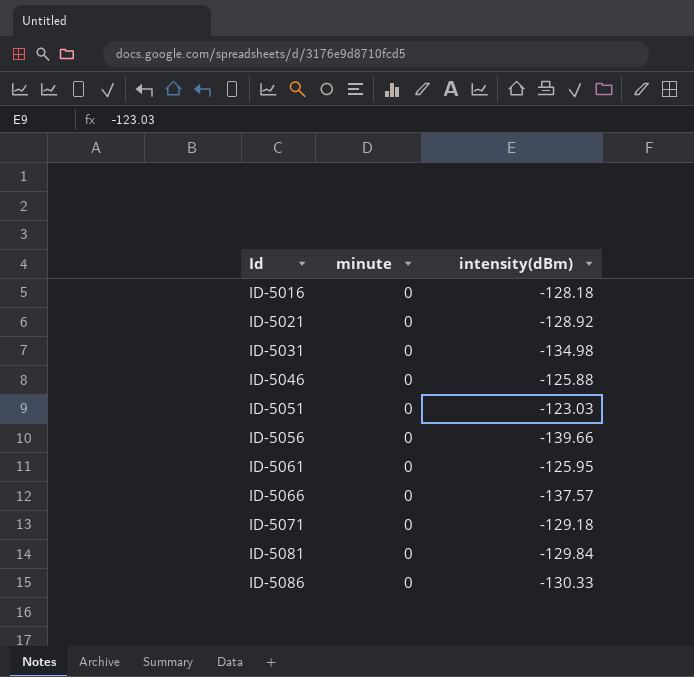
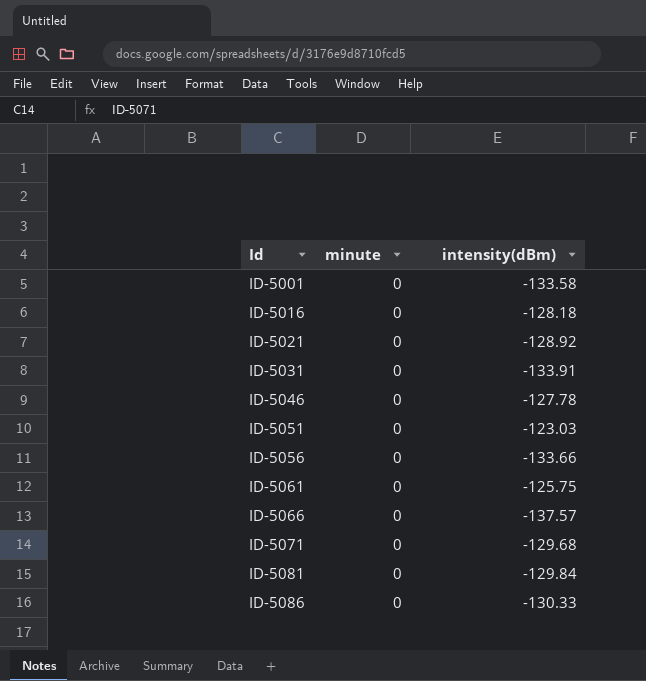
row ID-5001: none -> 0 | -133.58
ID-5031 | intensity(dBm): -134.98 -> -133.91
ID-5046 | intensity(dBm): -125.88 -> -127.78
ID-5056 | intensity(dBm): -139.66 -> -133.66
ID-5061 | intensity(dBm): -125.95 -> -125.75
ID-5071 | intensity(dBm): -129.18 -> -129.68

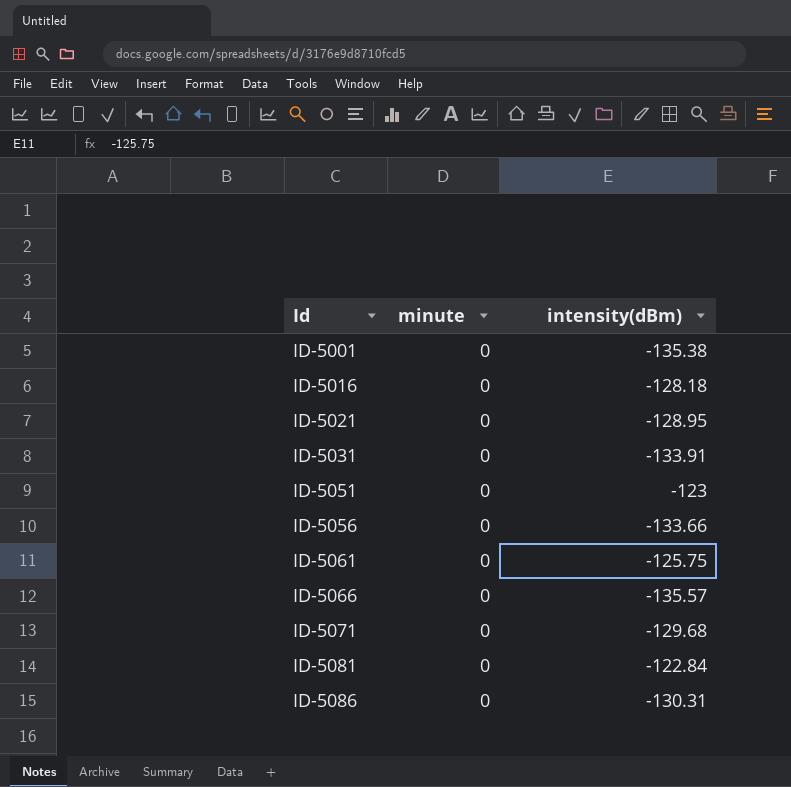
row ID-5046: 0 | -127.78 -> none
ID-5001 | intensity(dBm): -133.58 -> -135.38
ID-5021 | intensity(dBm): -128.92 -> -128.95
ID-5051 | intensity(dBm): -123.03 -> -123
ID-5066 | intensity(dBm): -137.57 -> -135.57
ID-5081 | intensity(dBm): -129.84 -> -122.84
ID-5086 | intensity(dBm): -130.33 -> -130.31

